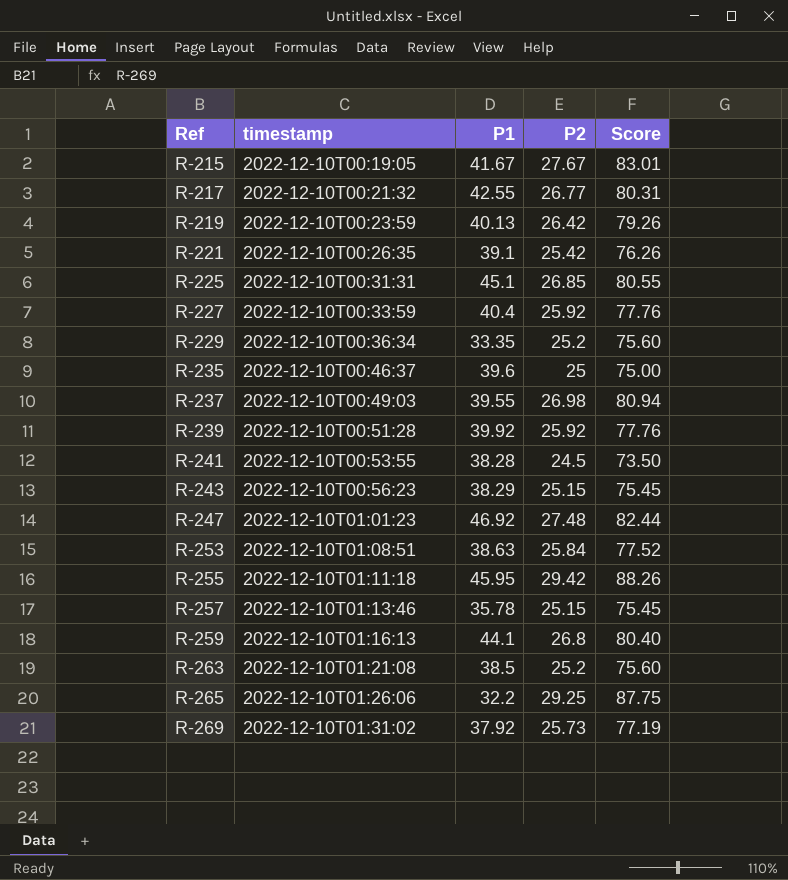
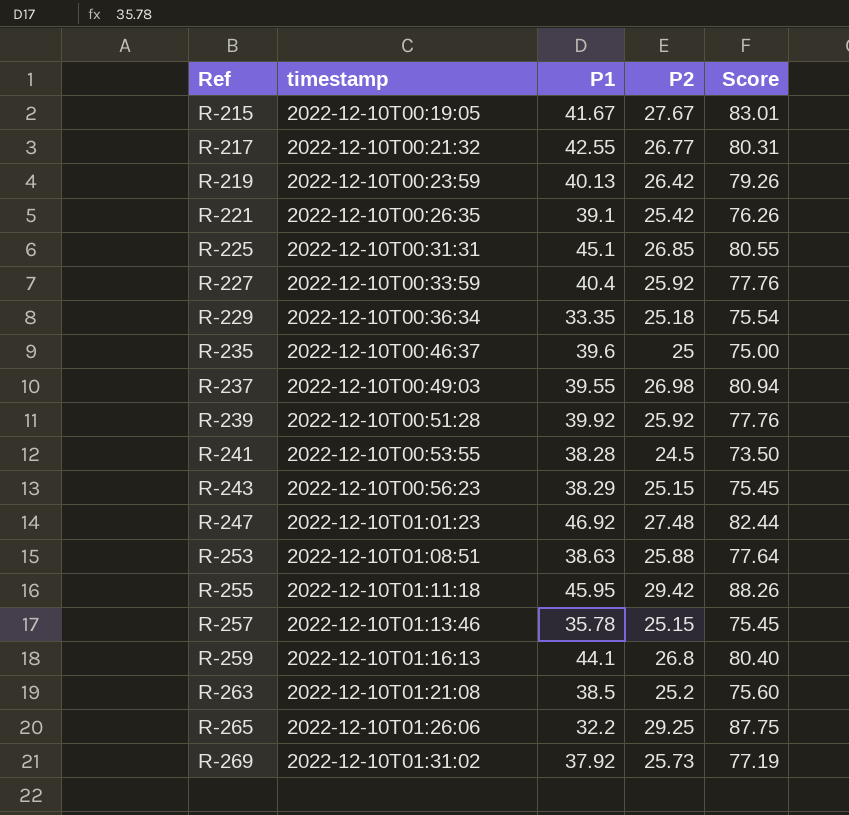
R-229 | P2: 25.2 -> 25.18
R-229 | Score: 75.60 -> 75.54
R-253 | P2: 25.84 -> 25.88
R-253 | Score: 77.52 -> 77.64

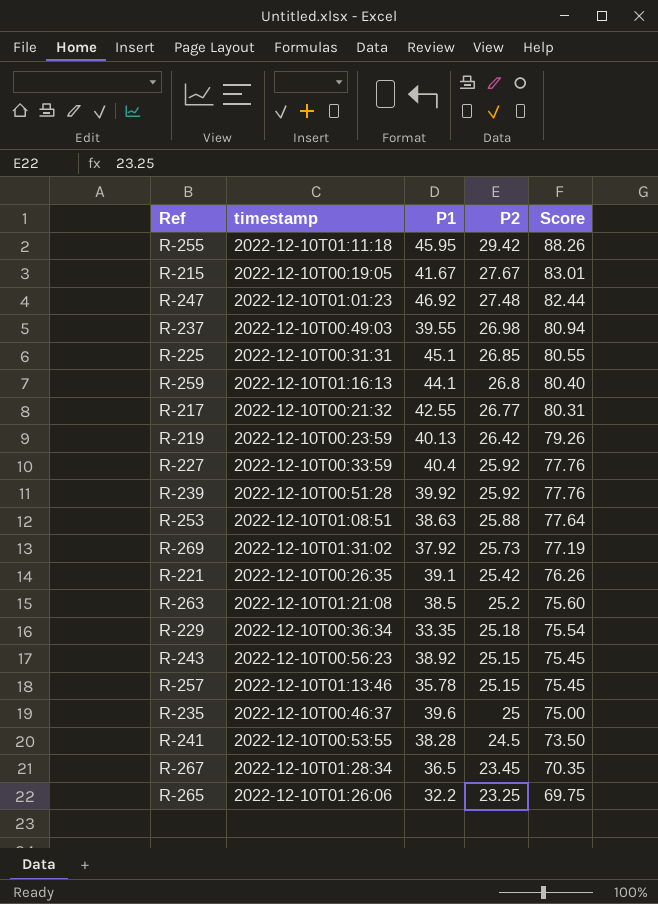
row order: Ref ascending -> P2 descending
R-243 | P1: 38.29 -> 38.92
row R-267: none -> 2022-12-10T01:28:34 | 36.5 | 23.45 | 70.35
R-265 | P2: 29.25 -> 23.25
R-265 | Score: 87.75 -> 69.75

